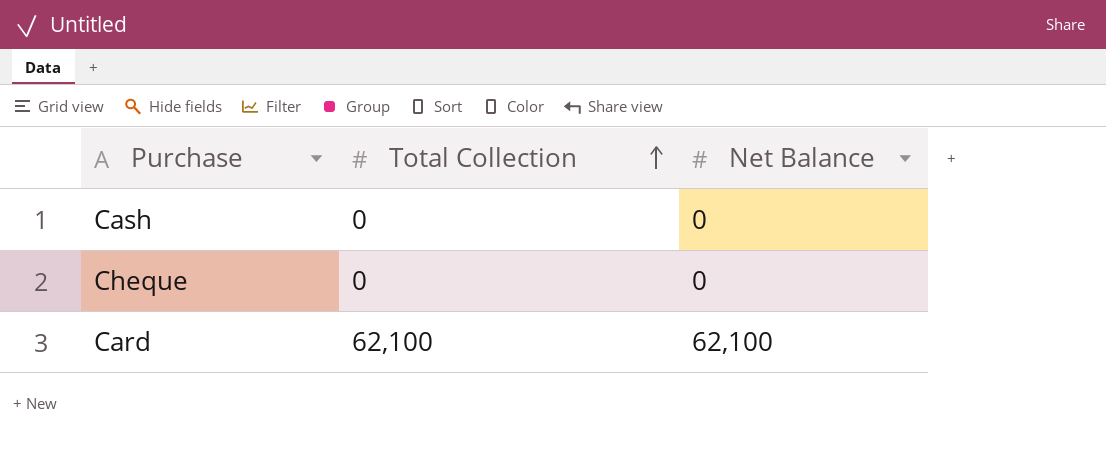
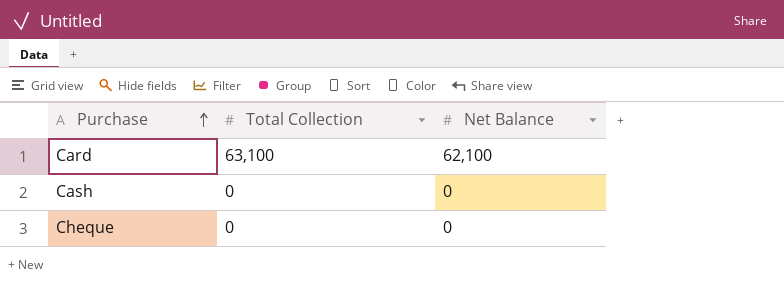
row order: Total Collection ascending -> Purchase ascending
Card | Total Collection: 62,100 -> 63,100

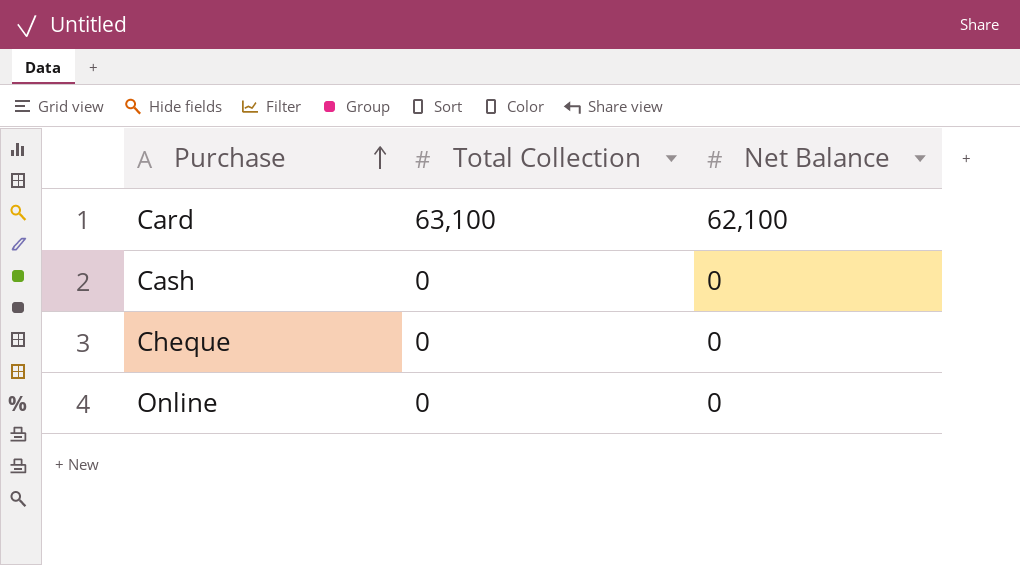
row Online: none -> 0 | 0

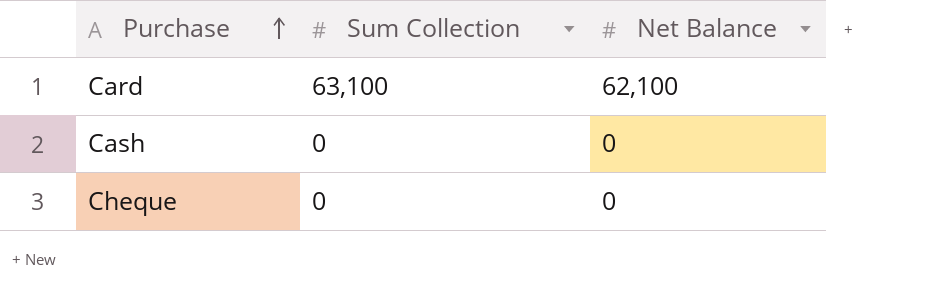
column name: Total Collection -> Sum Collection
row Online: 0 | 0 -> none

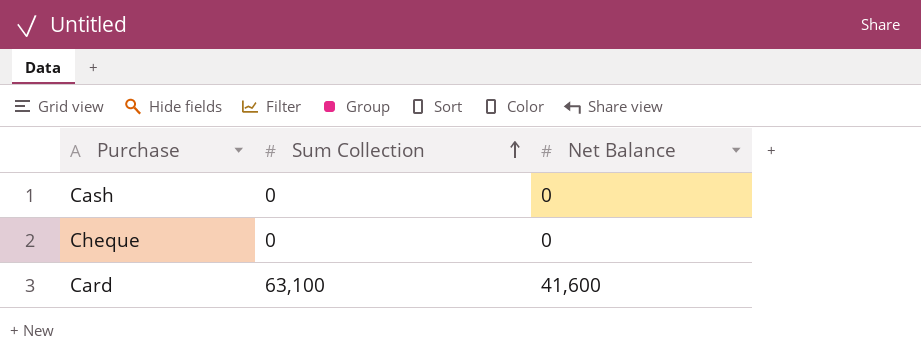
row order: Purchase ascending -> Sum Collection ascending
Card | Net Balance: 62,100 -> 41,600

